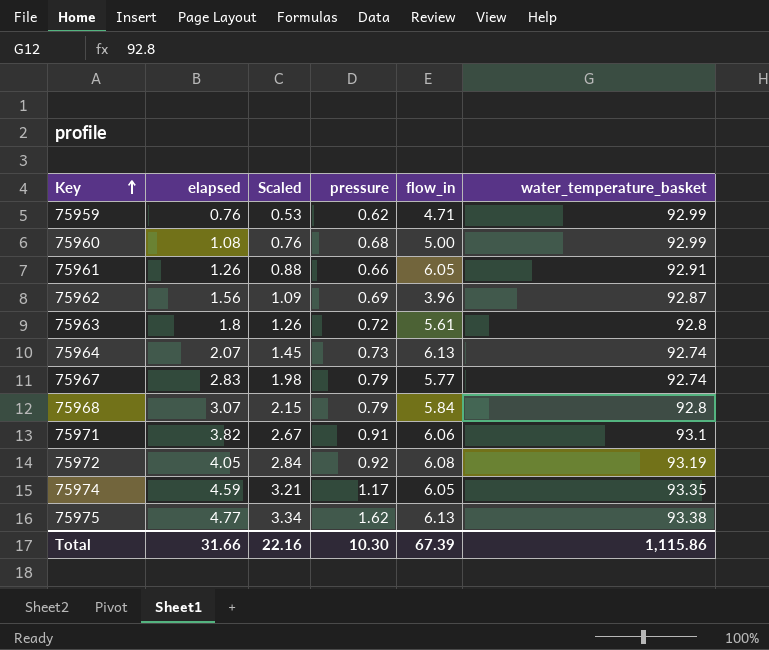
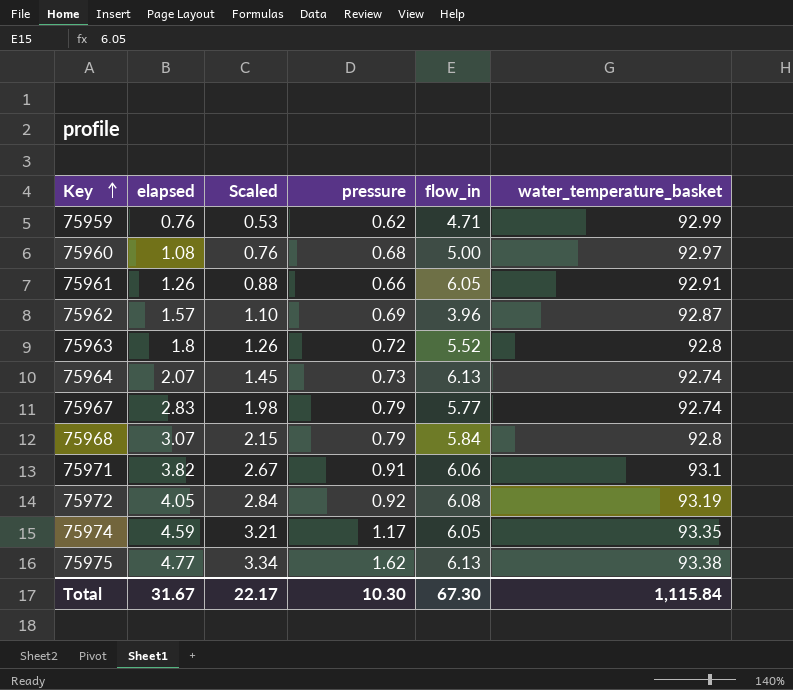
75960 | water_temperature_basket: 92.99 -> 92.97
75962 | elapsed: 1.56 -> 1.57
75962 | Scaled: 1.09 -> 1.10
75963 | flow_in: 5.61 -> 5.52
Total | elapsed: 31.66 -> 31.67
Total | Scaled: 22.16 -> 22.17
Total | flow_in: 67.39 -> 67.30
Total | water_temperature_basket: 1,115.86 -> 1,115.84

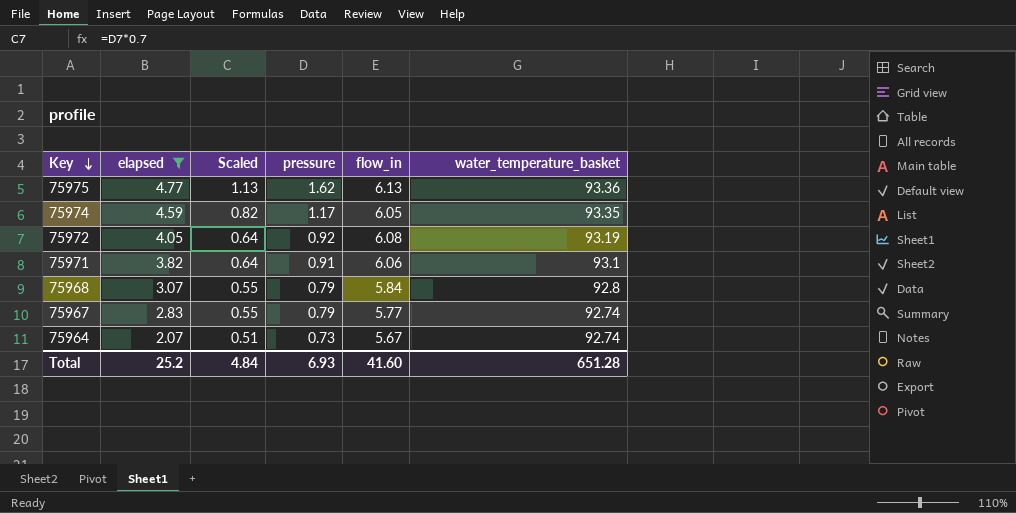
filter: none -> elapsed >= 2.07
row order: Key ascending -> Key descending
column Scaled | formula: [elapsed] * 0.7 -> [pressure] * 0.7
75975 | water_temperature_basket: 93.38 -> 93.36
75964 | flow_in: 6.13 -> 5.67
Total | elapsed: 31.67 -> 25.2
Total | Scaled: 22.17 -> 4.84
Total | pressure: 10.30 -> 6.93
Total | flow_in: 67.30 -> 41.60
Total | water_temperature_basket: 1,115.84 -> 651.28

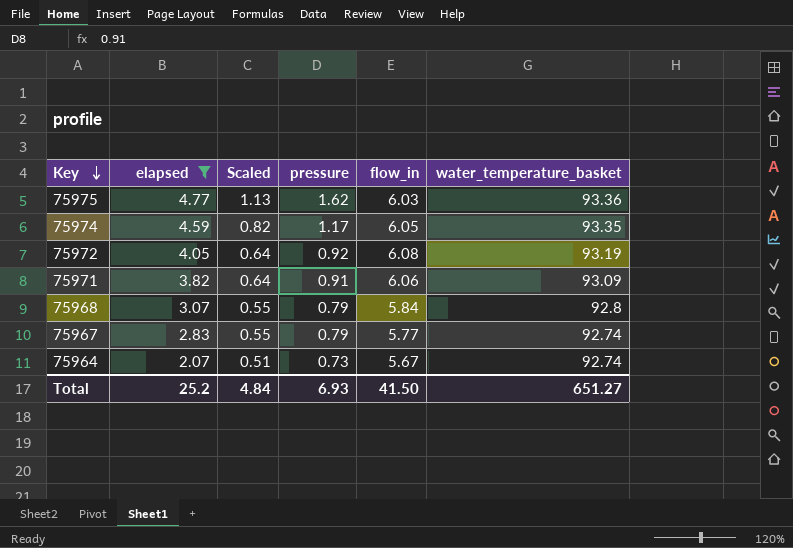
75975 | flow_in: 6.13 -> 6.03
75971 | water_temperature_basket: 93.1 -> 93.09
Total | flow_in: 41.60 -> 41.50
Total | water_temperature_basket: 651.28 -> 651.27

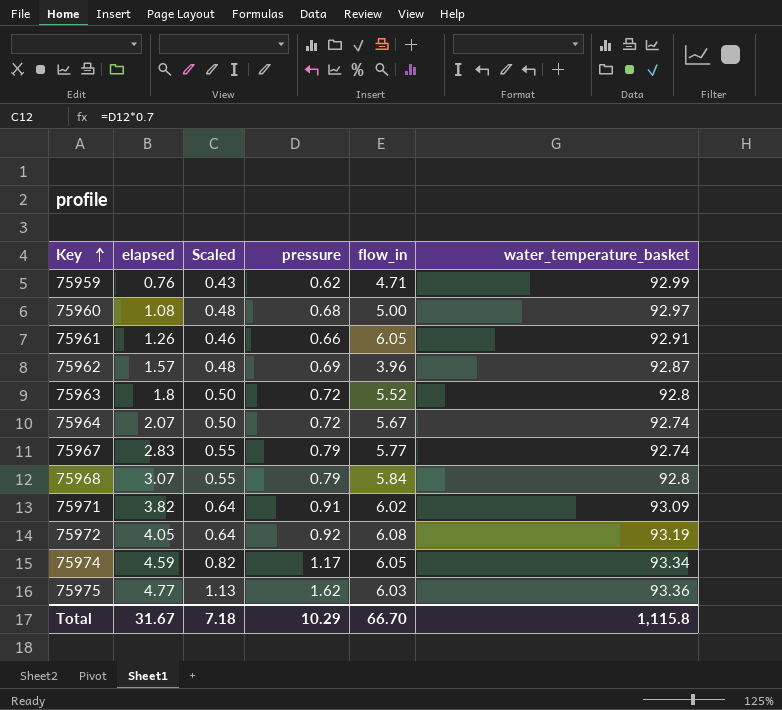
filter: elapsed >= 2.07 -> none
row order: Key descending -> Key ascending
75964 | Scaled: 0.51 -> 0.50
75964 | pressure: 0.73 -> 0.72
75971 | flow_in: 6.06 -> 6.02
75974 | water_temperature_basket: 93.35 -> 93.34
Total | elapsed: 25.2 -> 31.67
Total | Scaled: 4.84 -> 7.18
Total | pressure: 6.93 -> 10.29
Total | flow_in: 41.50 -> 66.70
Total | water_temperature_basket: 651.27 -> 1,115.8

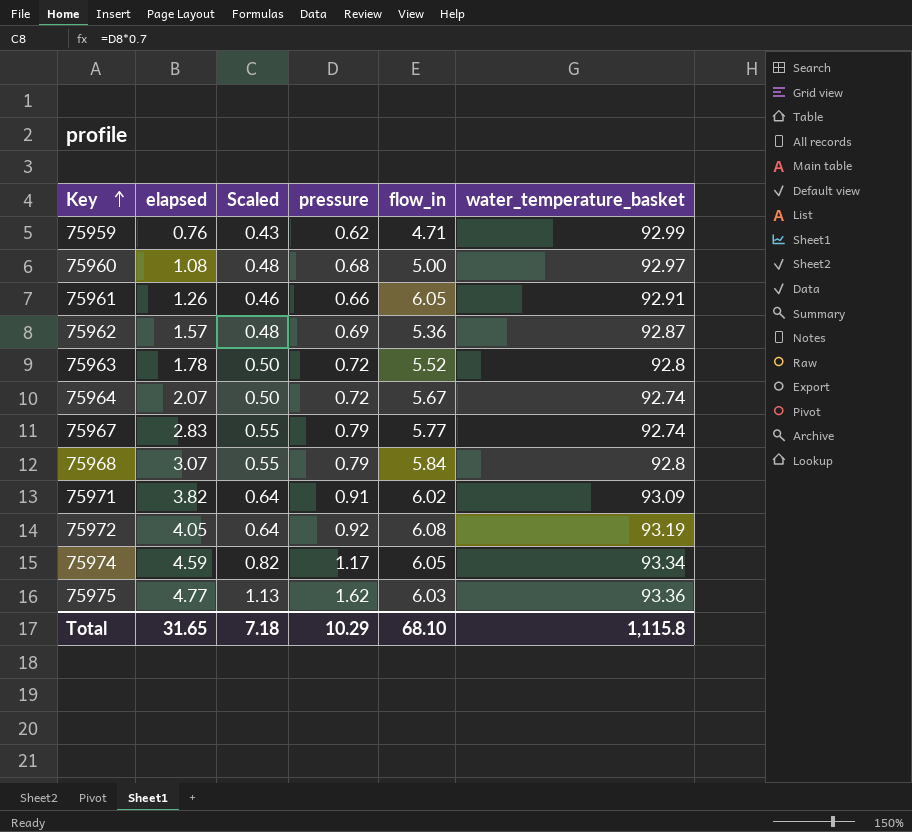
75962 | flow_in: 3.96 -> 5.36
75963 | elapsed: 1.8 -> 1.78
Total | elapsed: 31.67 -> 31.65
Total | flow_in: 66.70 -> 68.10

